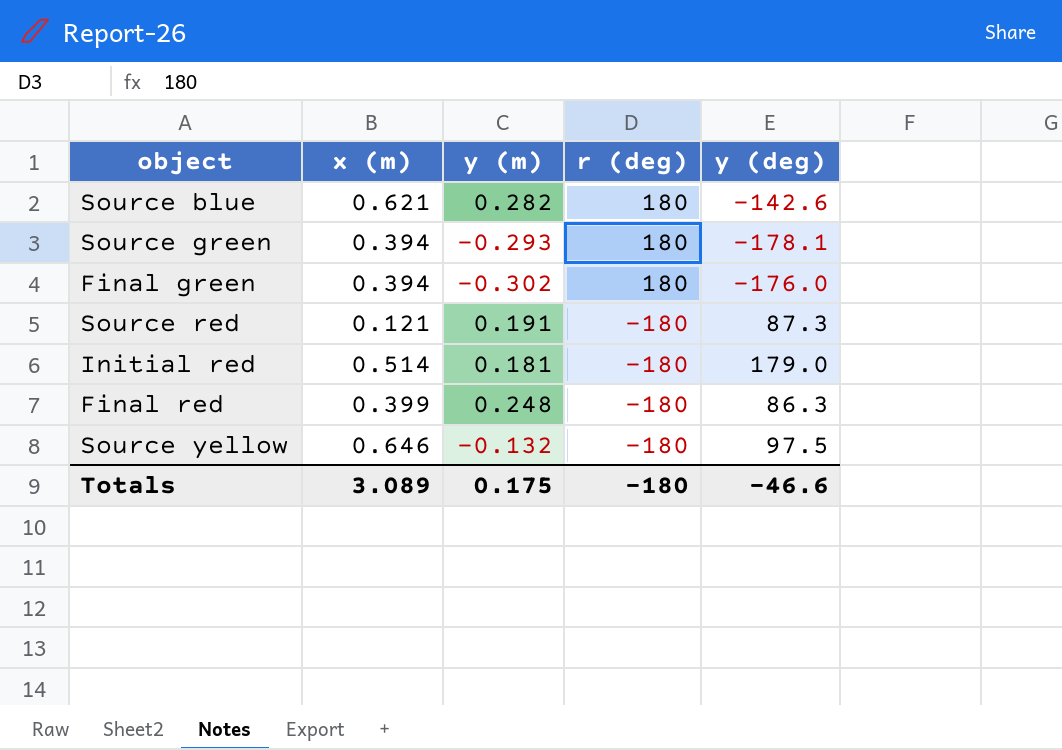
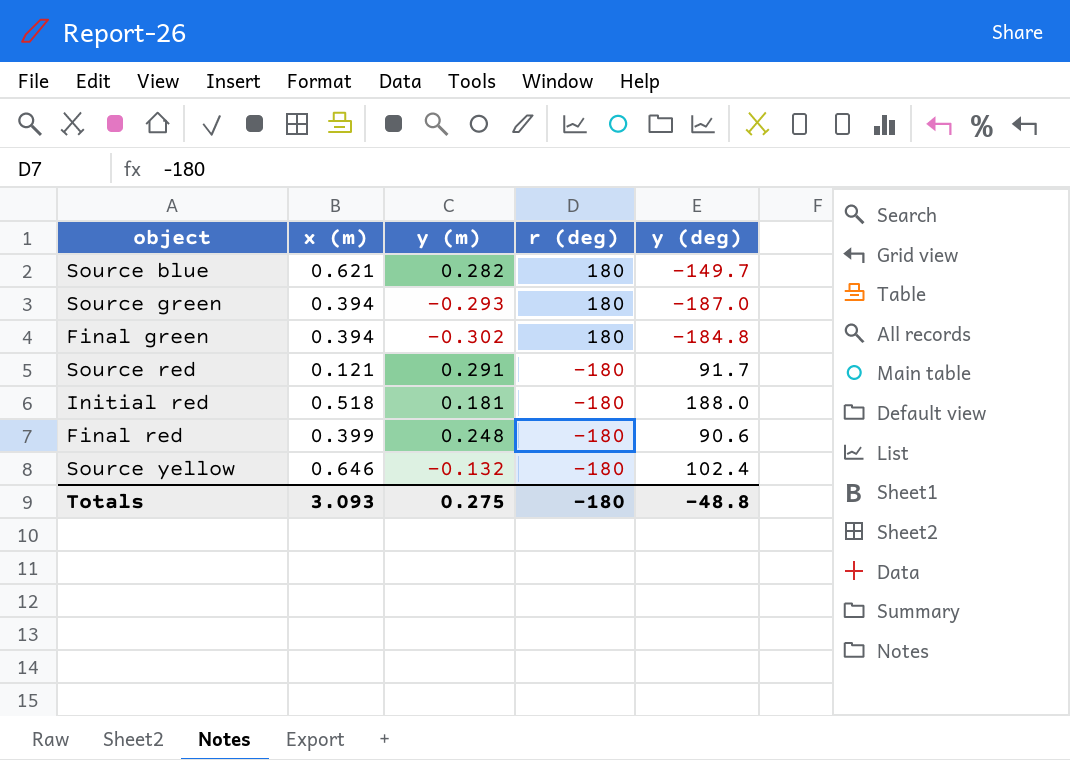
Source blue | y (deg): -142.6 -> -149.7
Source green | y (deg): -178.1 -> -187.0
Final green | y (deg): -176.0 -> -184.8
Source red | y (m): 0.191 -> 0.291
Source red | y (deg): 87.3 -> 91.7
Initial red | x (m): 0.514 -> 0.518
Initial red | y (deg): 179.0 -> 188.0
Final red | y (deg): 86.3 -> 90.6
Source yellow | y (deg): 97.5 -> 102.4
Totals | x (m): 3.089 -> 3.093
Totals | y (m): 0.175 -> 0.275
Totals | y (deg): -46.6 -> -48.8

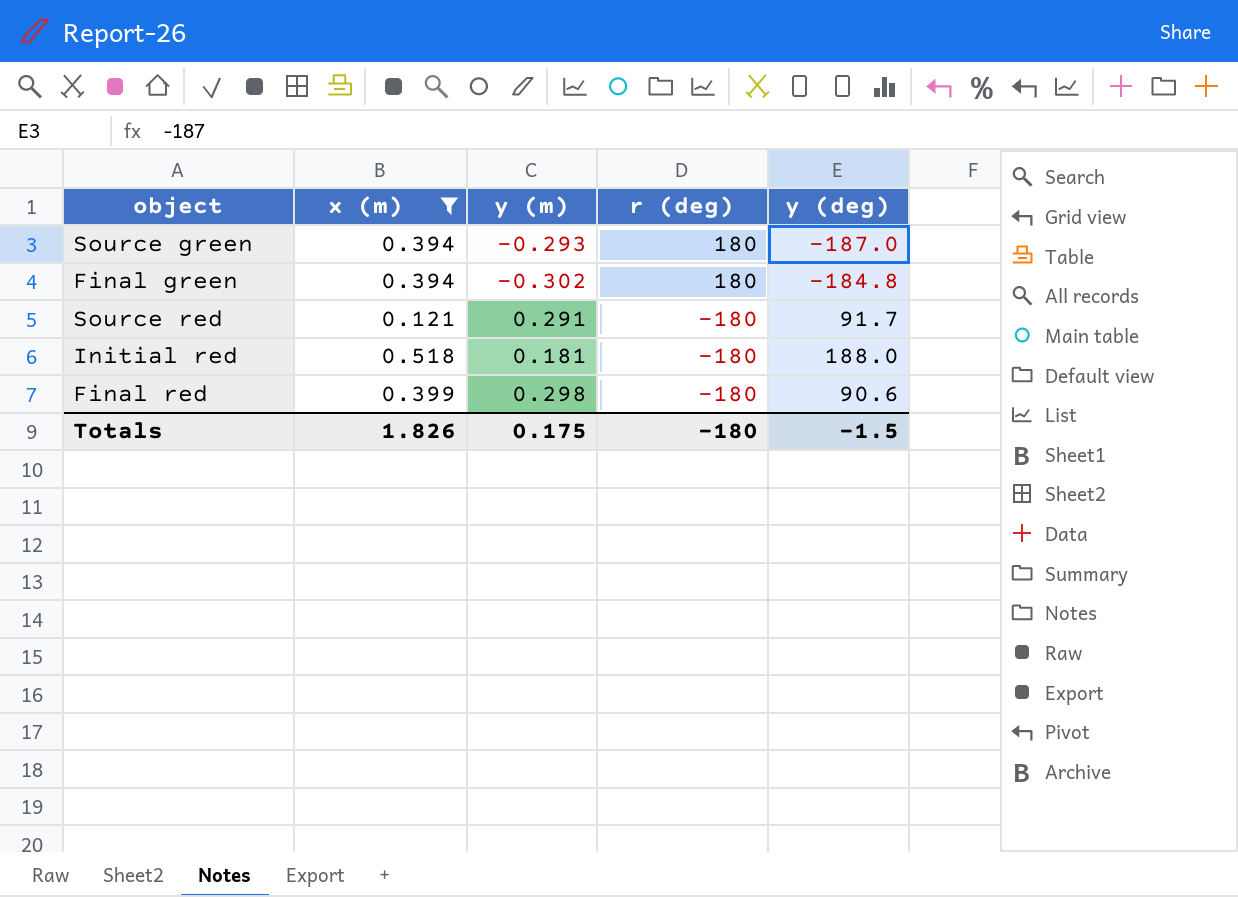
filter: none -> x (m) <= 0.518
Final red | y (m): 0.248 -> 0.298
Totals | x (m): 3.093 -> 1.826
Totals | y (m): 0.275 -> 0.175
Totals | y (deg): -48.8 -> -1.5

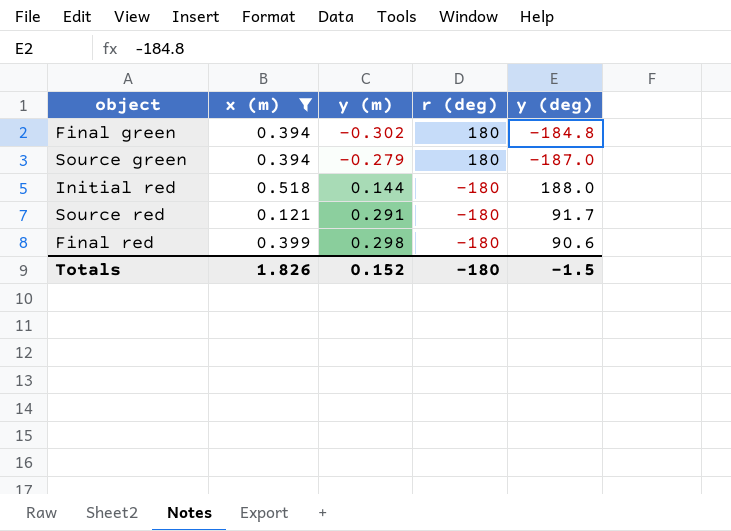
row order: r (deg) descending -> y (m) ascending
Source green | y (m): -0.293 -> -0.279
Initial red | y (m): 0.181 -> 0.144
Totals | y (m): 0.175 -> 0.152

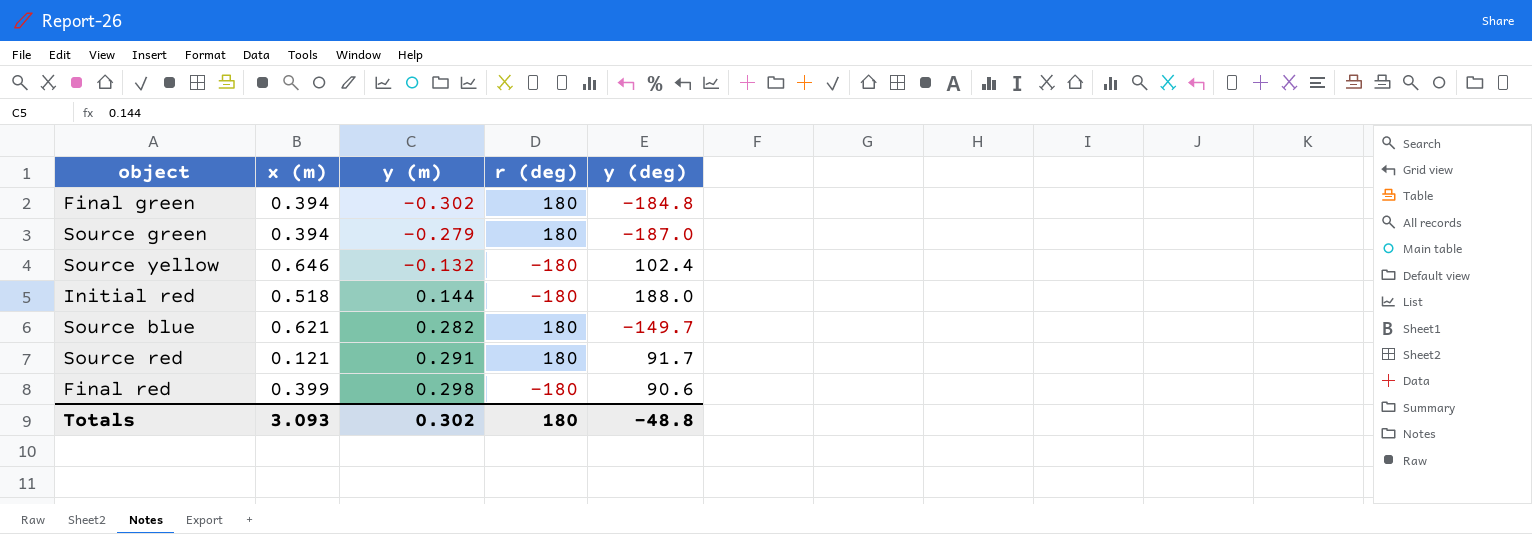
filter: x (m) <= 0.518 -> none
Source red | r (deg): -180 -> 180
Totals | x (m): 1.826 -> 3.093
Totals | y (m): 0.152 -> 0.302
Totals | r (deg): -180 -> 180
Totals | y (deg): -1.5 -> -48.8

